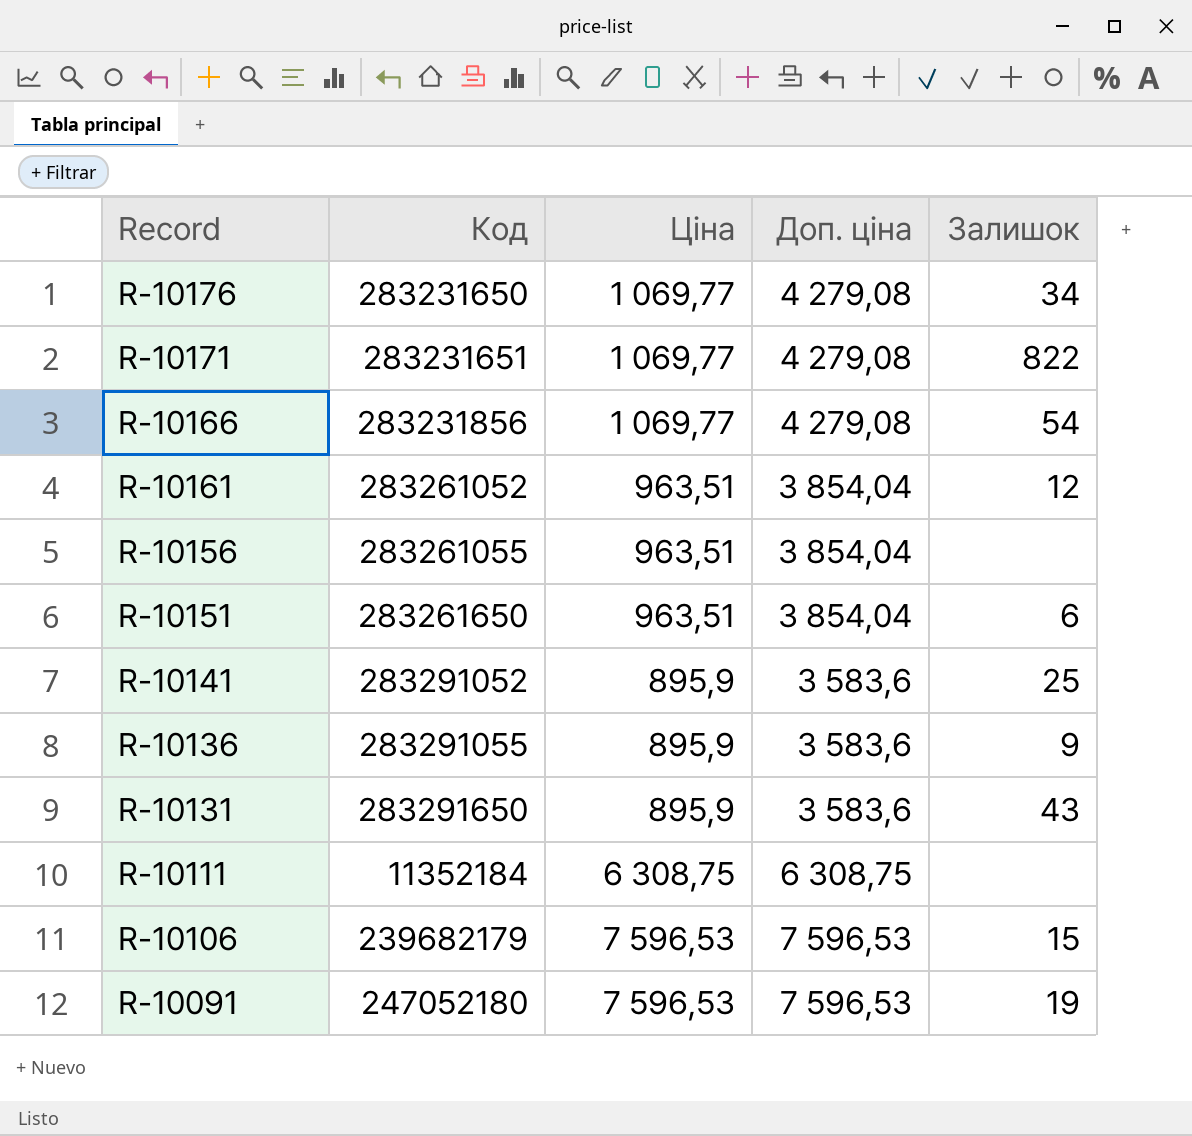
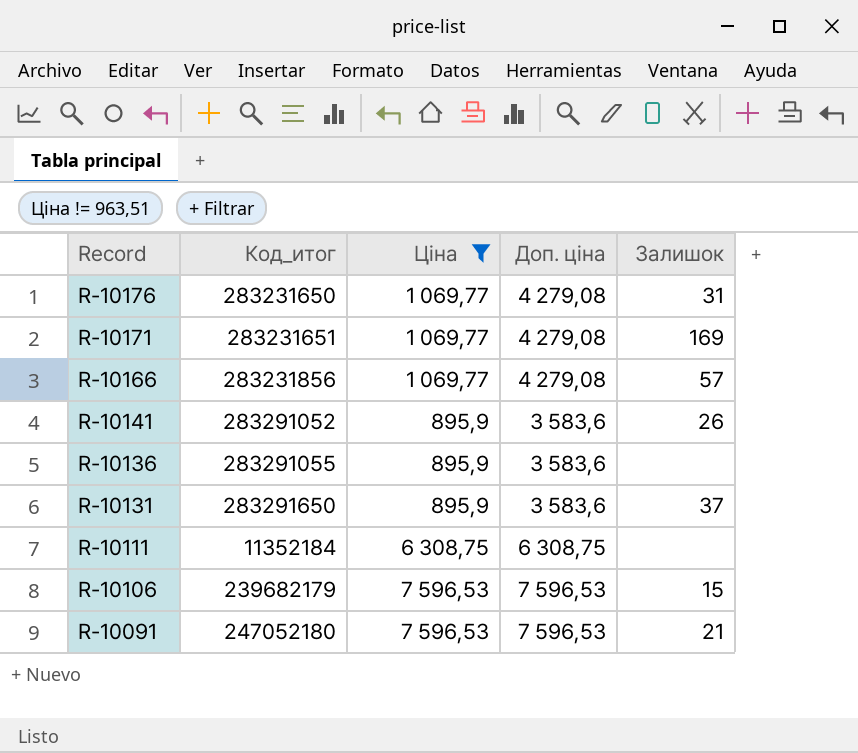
filter: none -> Ціна != 963,51
column name: Код -> Код_итог
R-10176 | Залишок: 34 -> 31
R-10171 | Залишок: 822 -> 169
R-10166 | Залишок: 54 -> 57
R-10141 | Залишок: 25 -> 26
R-10136 | Залишок: 9 -> none
R-10131 | Залишок: 43 -> 37
R-10091 | Залишок: 19 -> 21

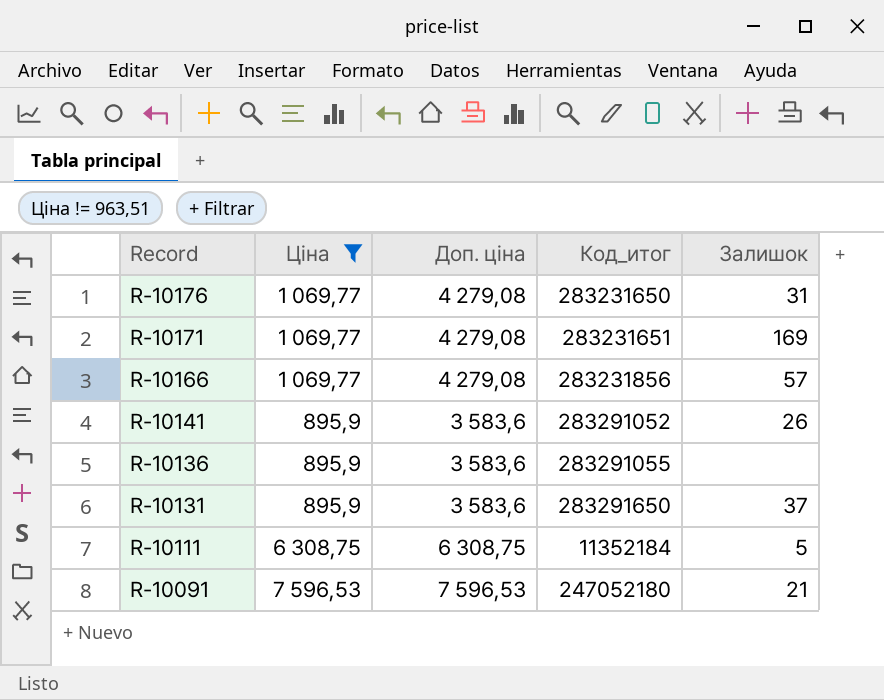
column Код_итог | position: 2 -> 4
row R-10106: 239682179 | 7 596,53 | 7 596,53 | 15 -> none
R-10111 | Залишок: none -> 5

